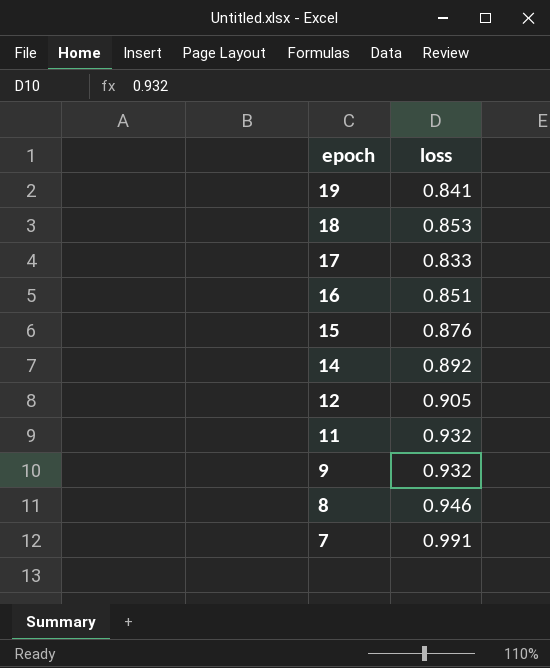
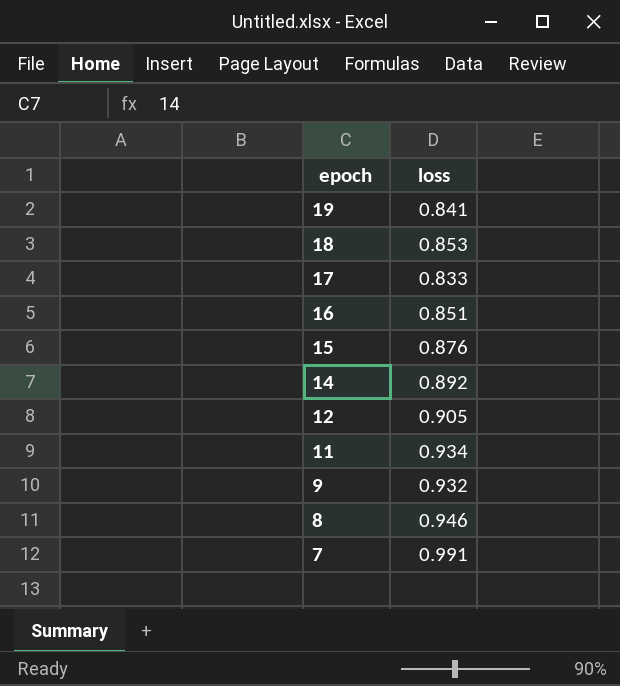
11 | loss: 0.932 -> 0.934

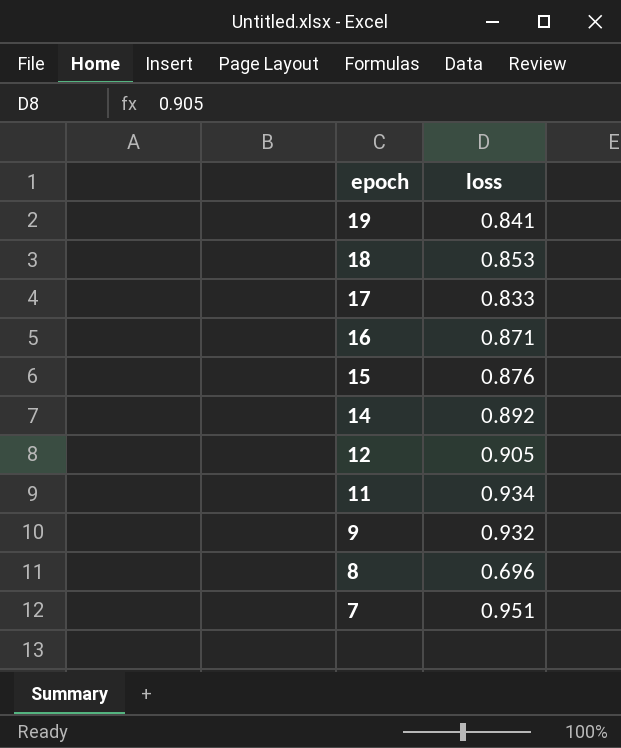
16 | loss: 0.851 -> 0.871
8 | loss: 0.946 -> 0.696
7 | loss: 0.991 -> 0.951

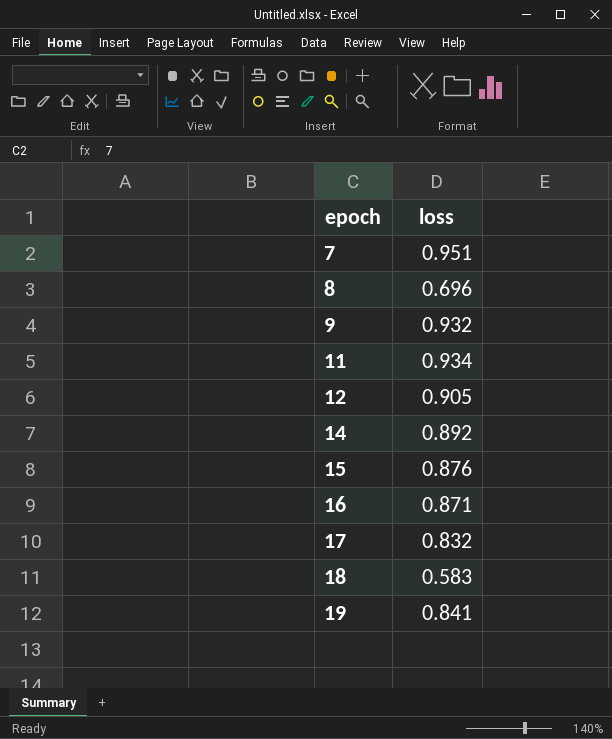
row order: epoch descending -> epoch ascending
17 | loss: 0.833 -> 0.832
18 | loss: 0.853 -> 0.583

